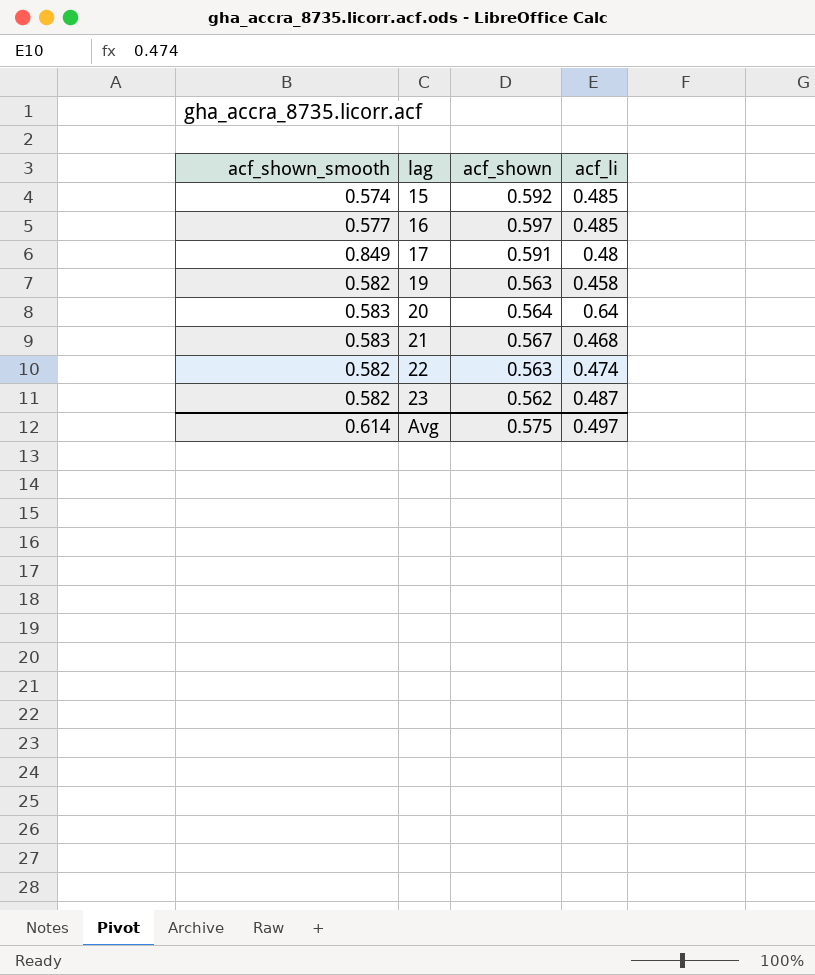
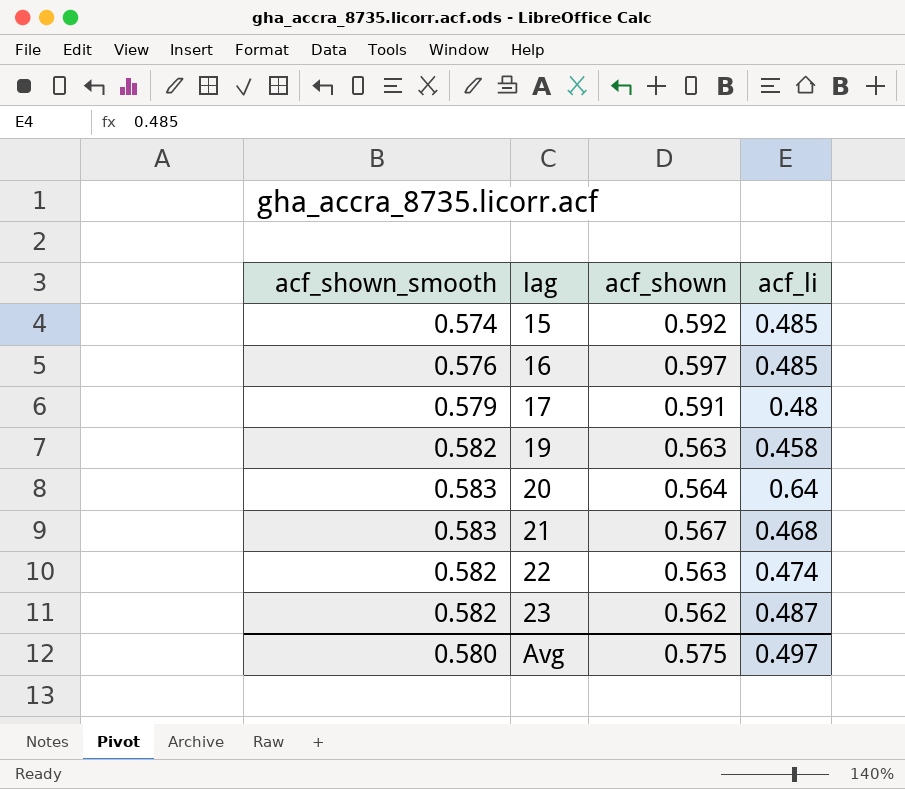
16 | acf_shown_smooth: 0.577 -> 0.576
17 | acf_shown_smooth: 0.849 -> 0.579
Avg | acf_shown_smooth: 0.614 -> 0.580

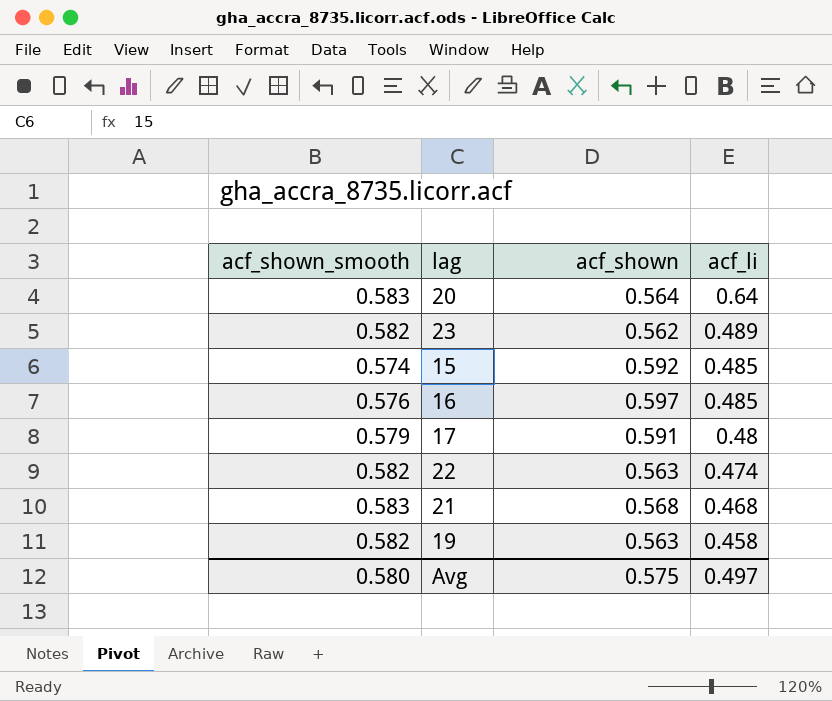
row order: lag ascending -> acf_li descending
23 | acf_li: 0.487 -> 0.489
21 | acf_shown: 0.567 -> 0.568

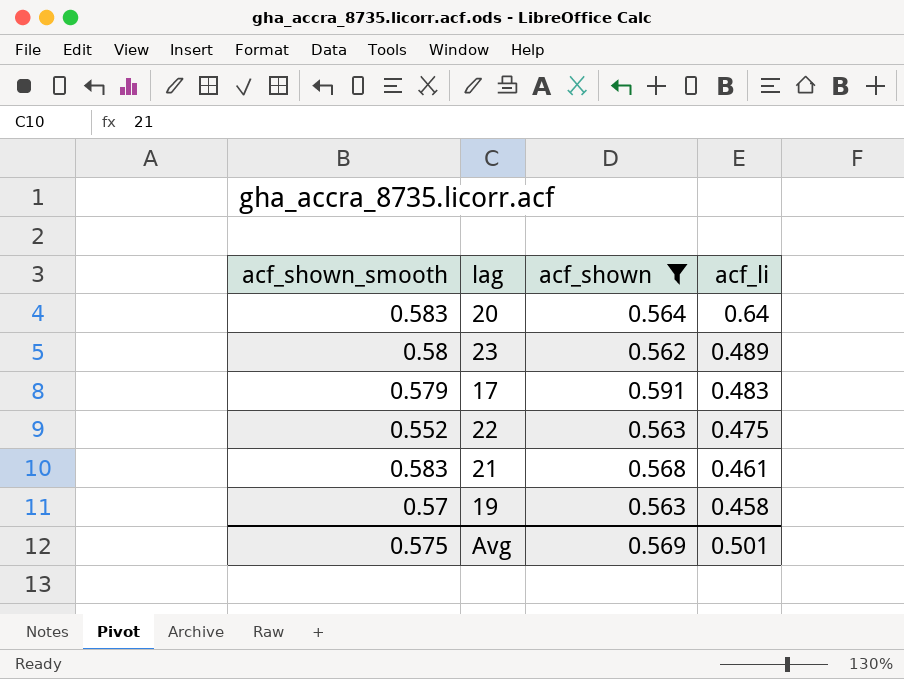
filter: none -> acf_shown <= 0.591
23 | acf_shown_smooth: 0.582 -> 0.58
17 | acf_li: 0.48 -> 0.483
22 | acf_shown_smooth: 0.582 -> 0.552
22 | acf_li: 0.474 -> 0.475
21 | acf_li: 0.468 -> 0.461
19 | acf_shown_smooth: 0.582 -> 0.57
Avg | acf_shown_smooth: 0.580 -> 0.575
Avg | acf_shown: 0.575 -> 0.569
Avg | acf_li: 0.497 -> 0.501

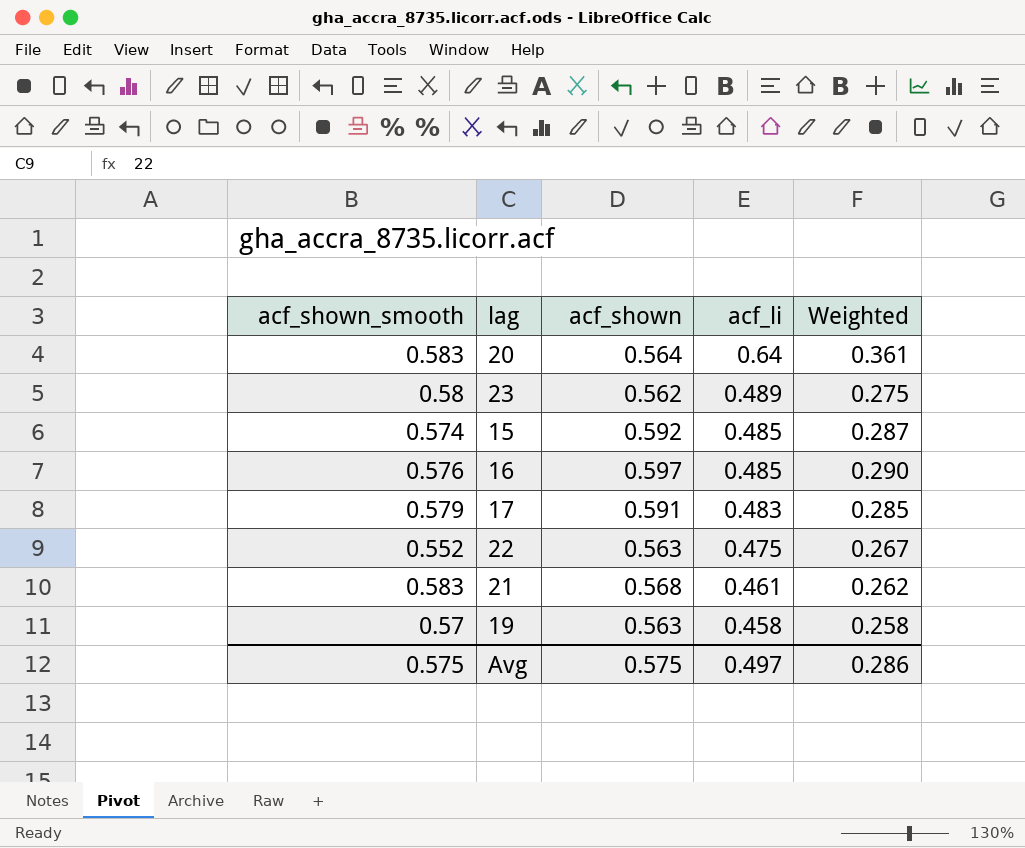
filter: acf_shown <= 0.591 -> none
column Weighted | formula: none -> [acf_shown] * [acf_li]
Avg | acf_shown: 0.569 -> 0.575
Avg | acf_li: 0.501 -> 0.497

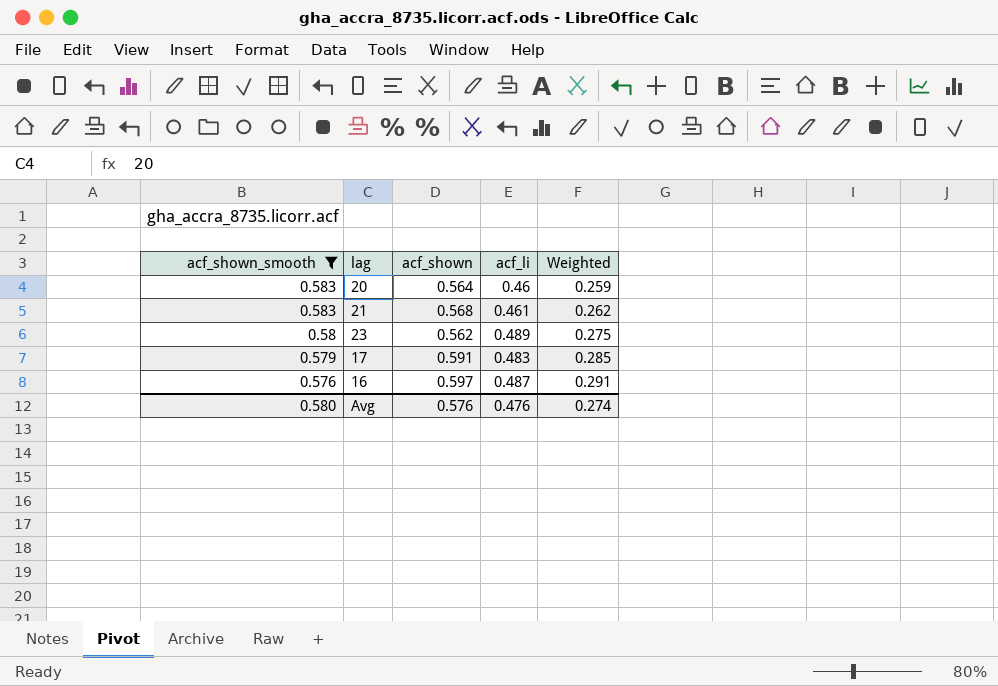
filter: none -> acf_shown_smooth >= 0.576
row order: acf_li descending -> acf_shown_smooth descending
20 | acf_li: 0.64 -> 0.46
20 | Weighted: 0.361 -> 0.259
16 | acf_li: 0.485 -> 0.487
16 | Weighted: 0.290 -> 0.291
Avg | acf_shown_smooth: 0.575 -> 0.580
Avg | acf_shown: 0.575 -> 0.576
Avg | acf_li: 0.497 -> 0.476
Avg | Weighted: 0.286 -> 0.274

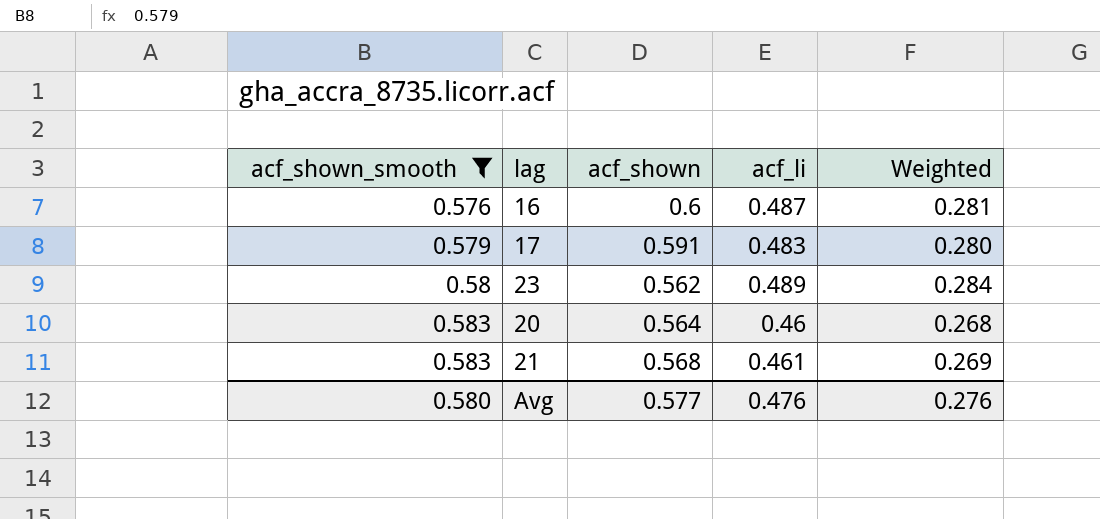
row order: acf_shown_smooth descending -> acf_shown_smooth ascending
column Weighted | formula: [acf_shown] * [acf_li] -> [acf_shown_smooth] * [acf_li]
16 | acf_shown: 0.597 -> 0.6
Avg | acf_shown: 0.576 -> 0.577
Avg | Weighted: 0.274 -> 0.276

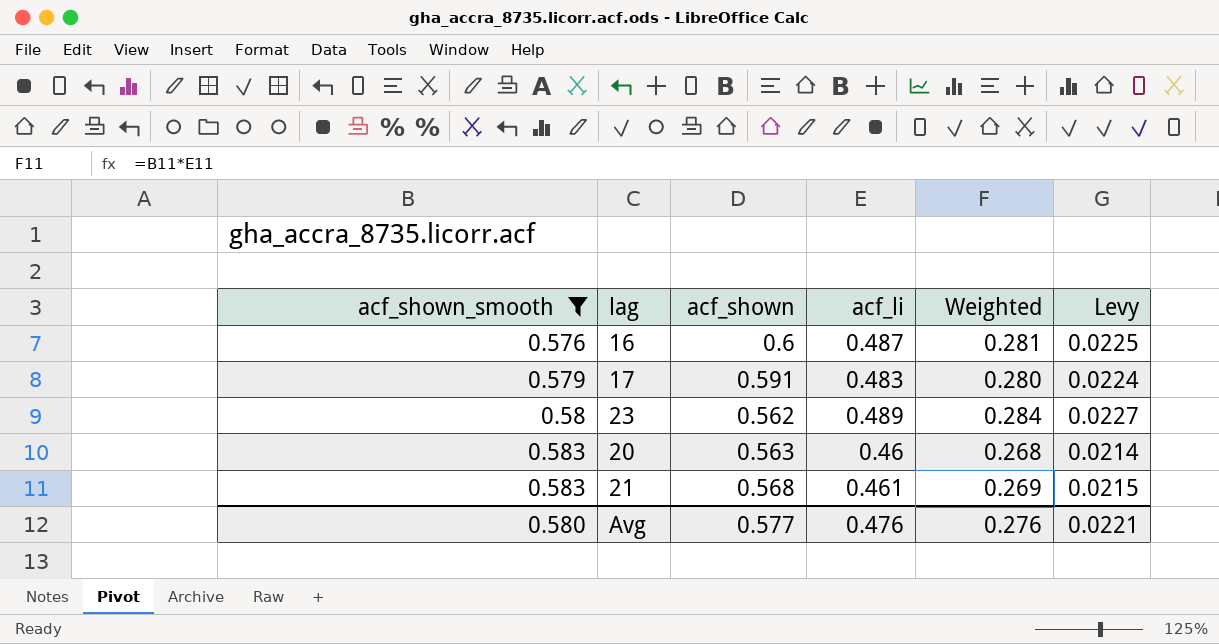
column Levy | formula: none -> [Weighted] * 0.08
20 | acf_shown: 0.564 -> 0.563

